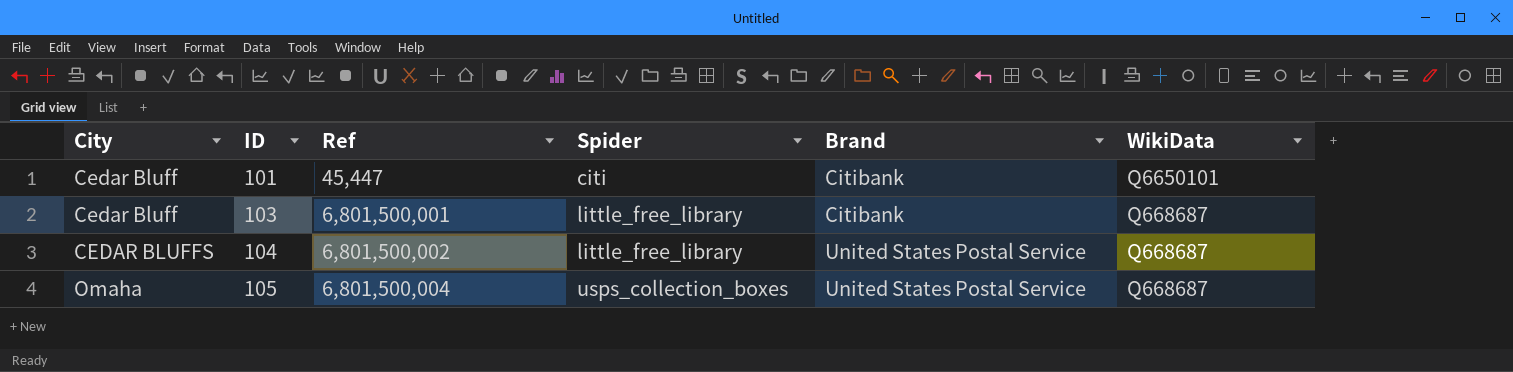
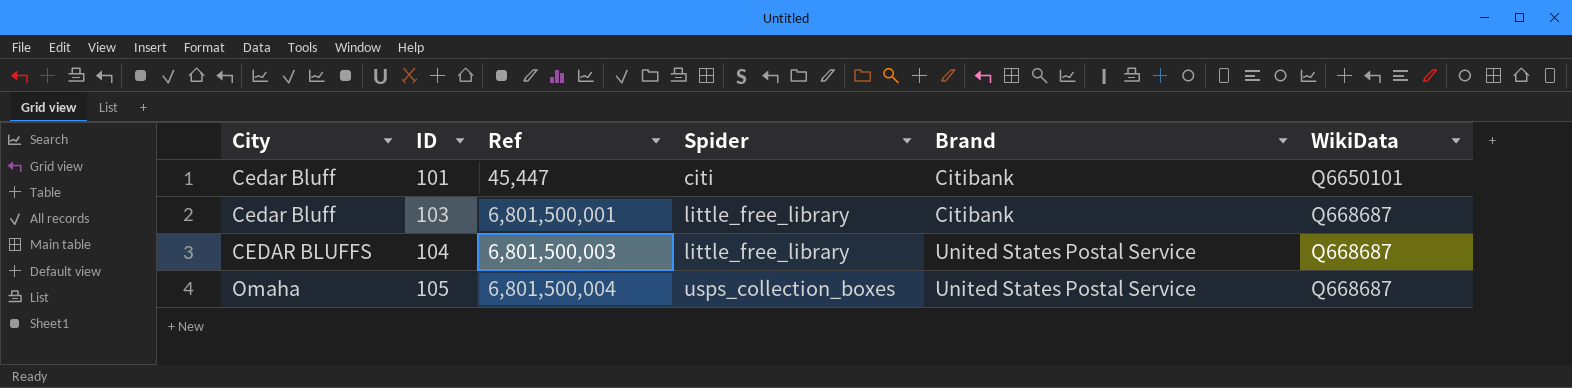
104 | Ref: 6,801,500,002 -> 6,801,500,003

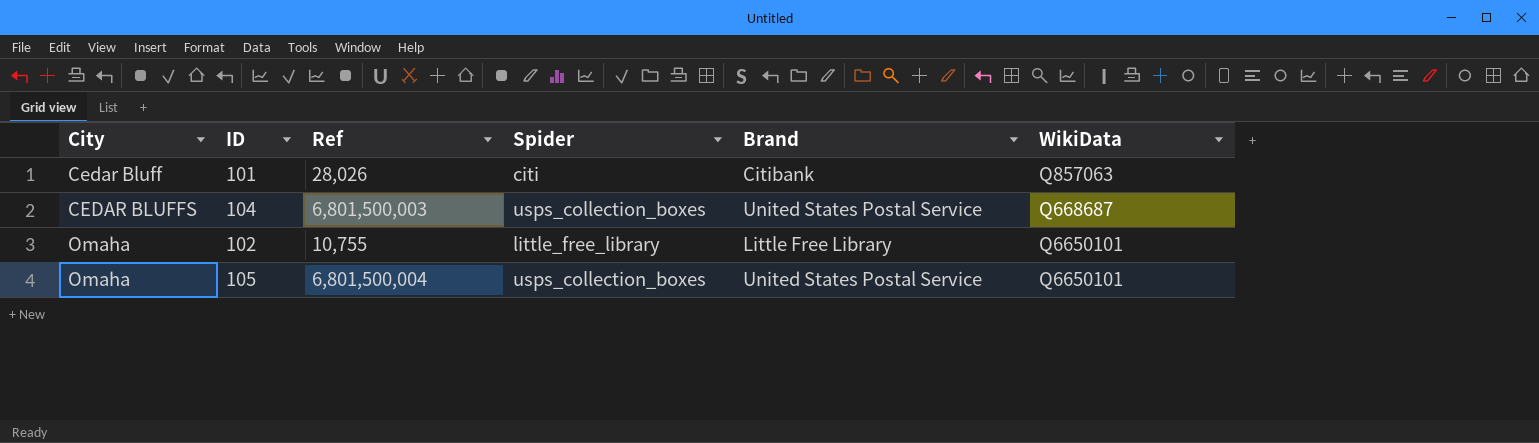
row 103: Cedar Bluff | 6,801,500,001 | little_free_library | Citibank | Q668687 -> none
101 | Ref: 45,447 -> 28,026
101 | WikiData: Q6650101 -> Q857063
104 | Spider: little_free_library -> usps_collection_boxes
row 102: none -> Omaha | 10,755 | little_free_library | Little Free Library | Q6650101
105 | WikiData: Q668687 -> Q6650101

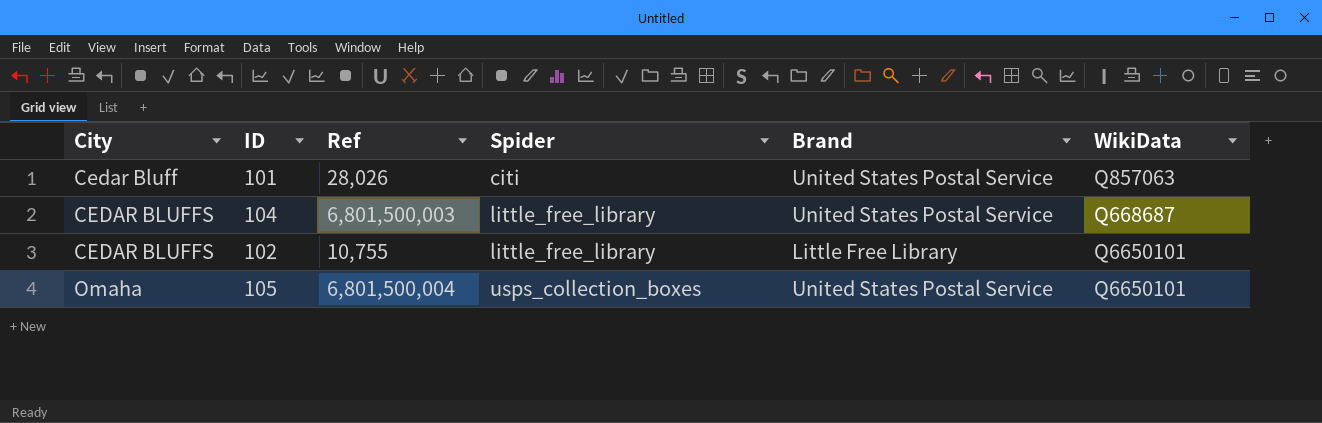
101 | Brand: Citibank -> United States Postal Service
104 | Spider: usps_collection_boxes -> little_free_library
102 | City: Omaha -> CEDAR BLUFFS

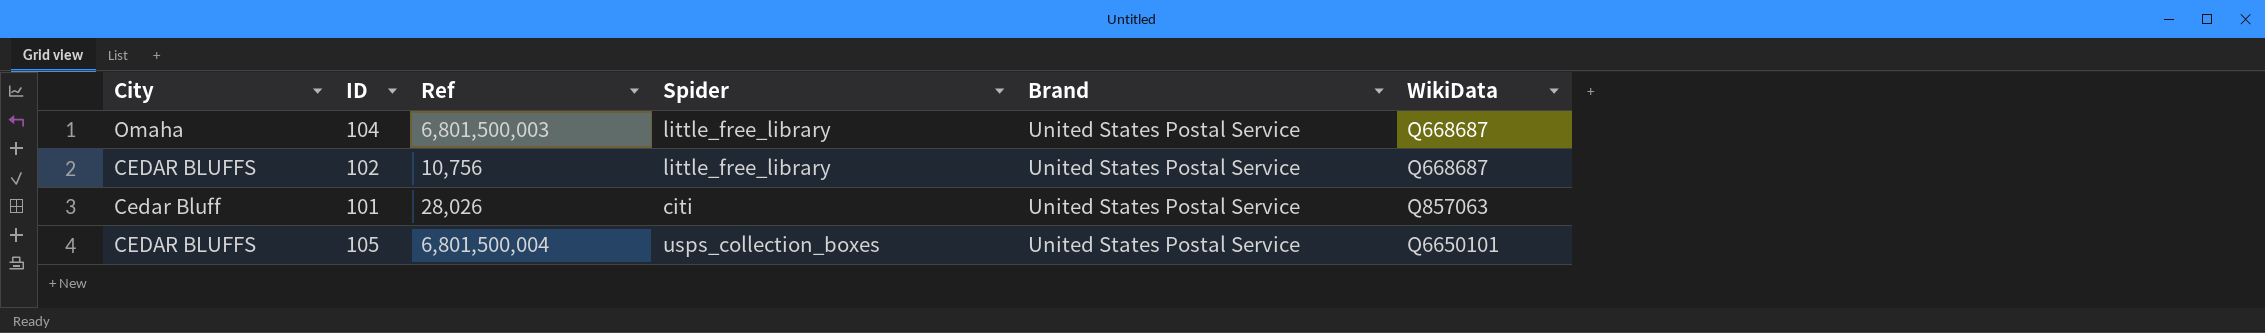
row order: City ascending -> WikiData ascending
104 | City: CEDAR BLUFFS -> Omaha
102 | Ref: 10,755 -> 10,756
102 | Brand: Little Free Library -> United States Postal Service
102 | WikiData: Q6650101 -> Q668687
105 | City: Omaha -> CEDAR BLUFFS

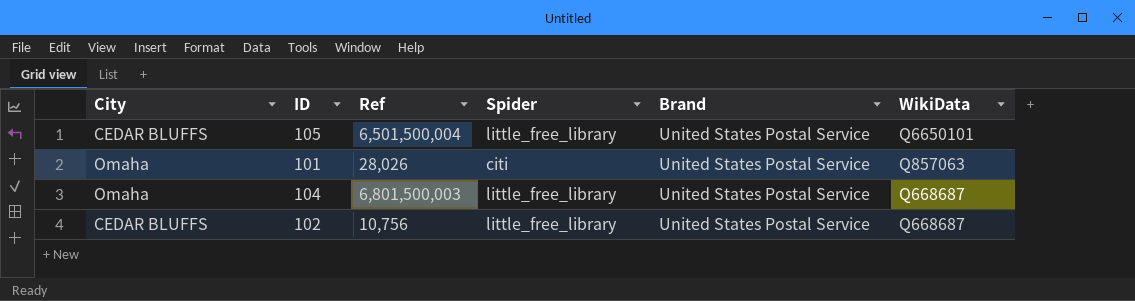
row order: WikiData ascending -> WikiData descending
105 | Ref: 6,801,500,004 -> 6,501,500,004
105 | Spider: usps_collection_boxes -> little_free_library
101 | City: Cedar Bluff -> Omaha

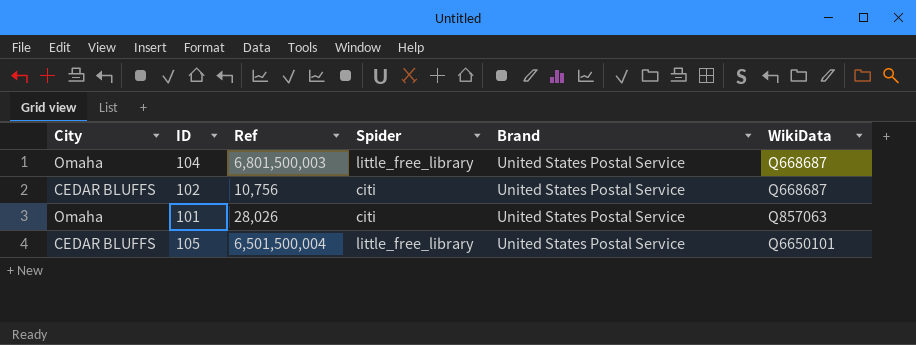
row order: WikiData descending -> WikiData ascending
102 | Spider: little_free_library -> citi

